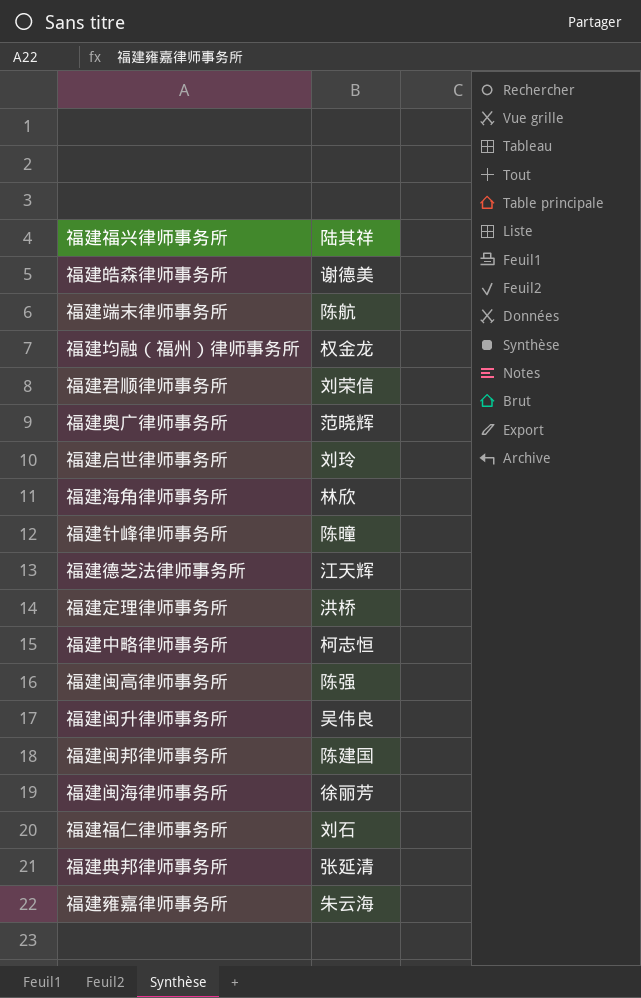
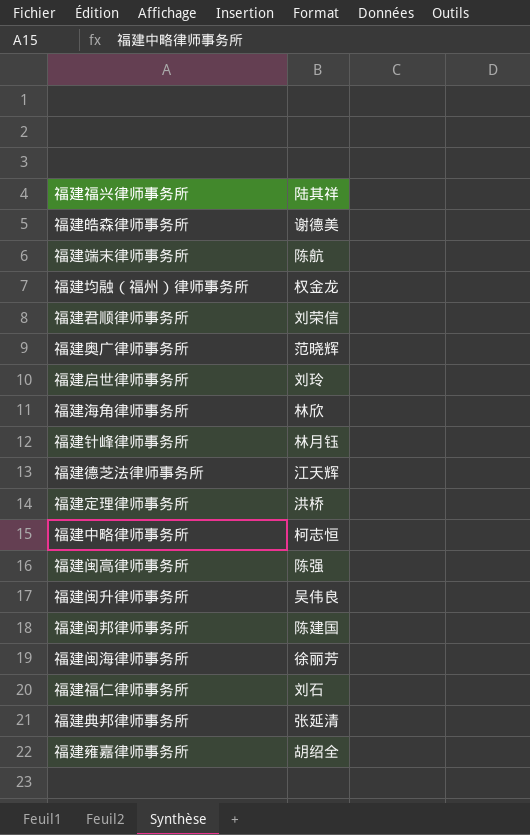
福建针峰律师事务所 | 陆其祥: 陈曈 -> 林月钰
福建雍嘉律师事务所 | 陆其祥: 朱云海 -> 胡绍全

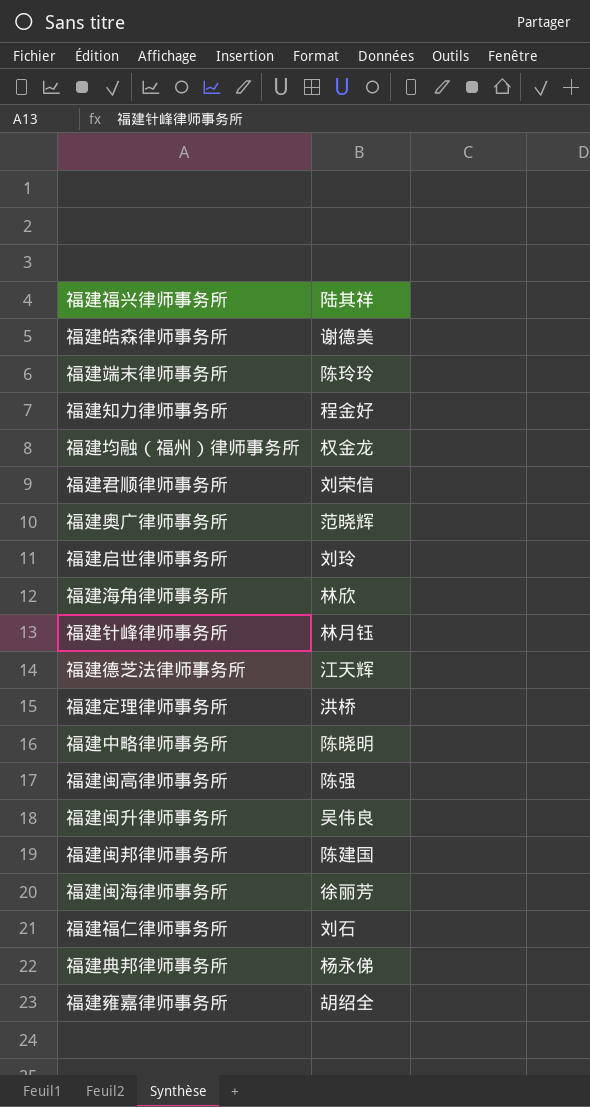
福建端末律师事务所 | 陆其祥: 陈航 -> 陈玲玲
row 福建知力律师事务所: none -> 程金好
福建中略律师事务所 | 陆其祥: 柯志恒 -> 陈晓明
福建典邦律师事务所 | 陆其祥: 张延清 -> 杨永俤

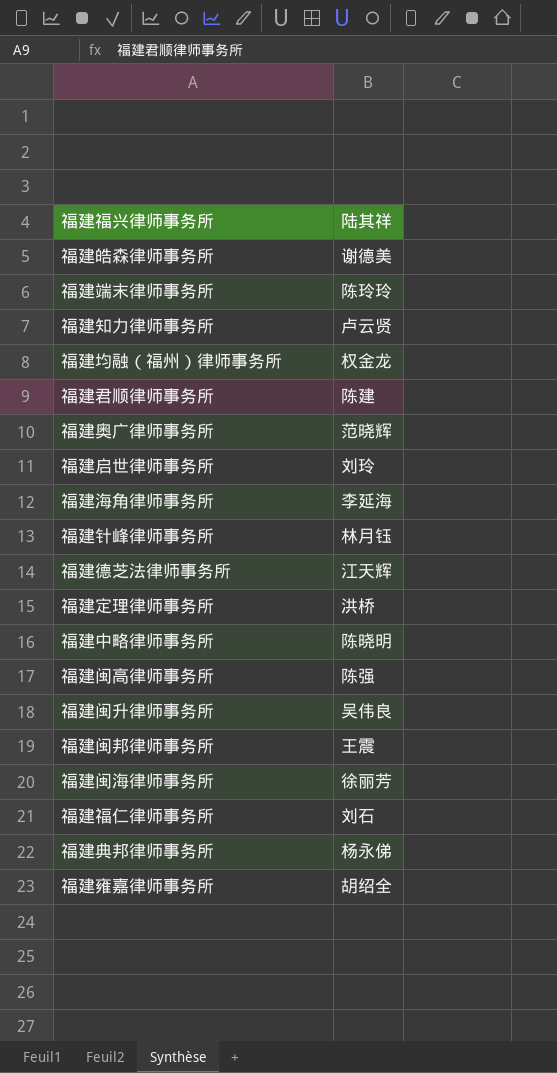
福建知力律师事务所 | 陆其祥: 程金好 -> 卢云贤
福建君顺律师事务所 | 陆其祥: 刘荣信 -> 陈建
福建海角律师事务所 | 陆其祥: 林欣 -> 李延海
福建闽邦律师事务所 | 陆其祥: 陈建国 -> 王震

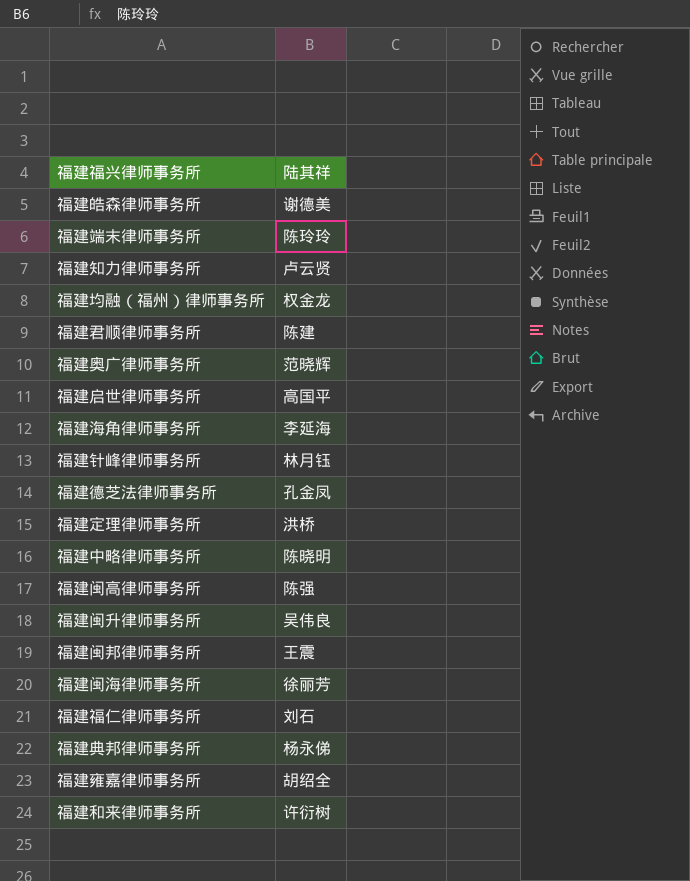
福建启世律师事务所 | 陆其祥: 刘玲 -> 高国平
福建德芝法律师事务所 | 陆其祥: 江天辉 -> 孔金凤
row 福建和来律师事务所: none -> 许衍树

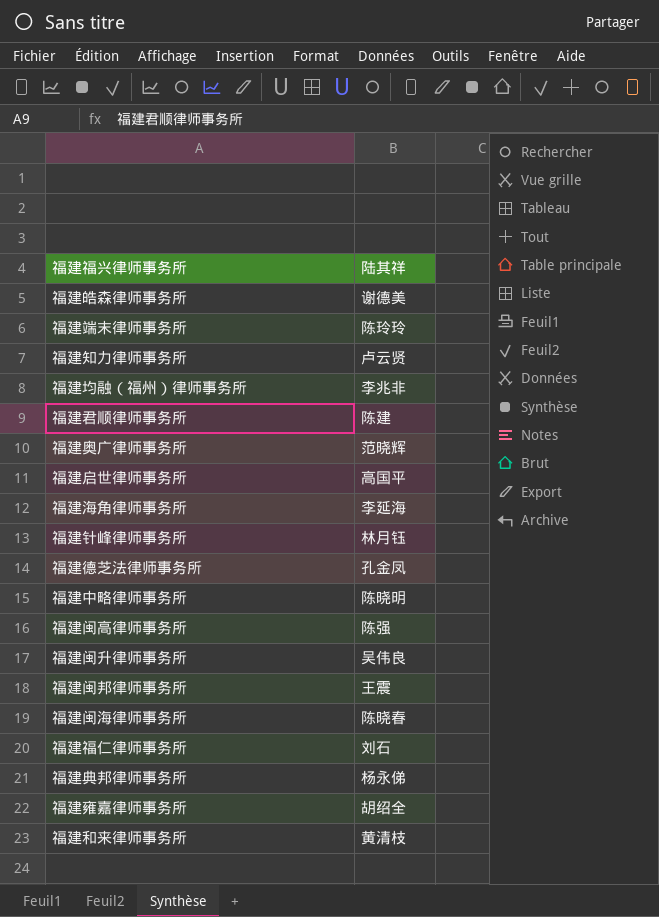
row 福建定理律师事务所: 洪桥 -> none
福建均融（福州）律师事务所 | 陆其祥: 权金龙 -> 李兆非
福建闽海律师事务所 | 陆其祥: 徐丽芳 -> 陈晓春
福建和来律师事务所 | 陆其祥: 许衍树 -> 黄清枝

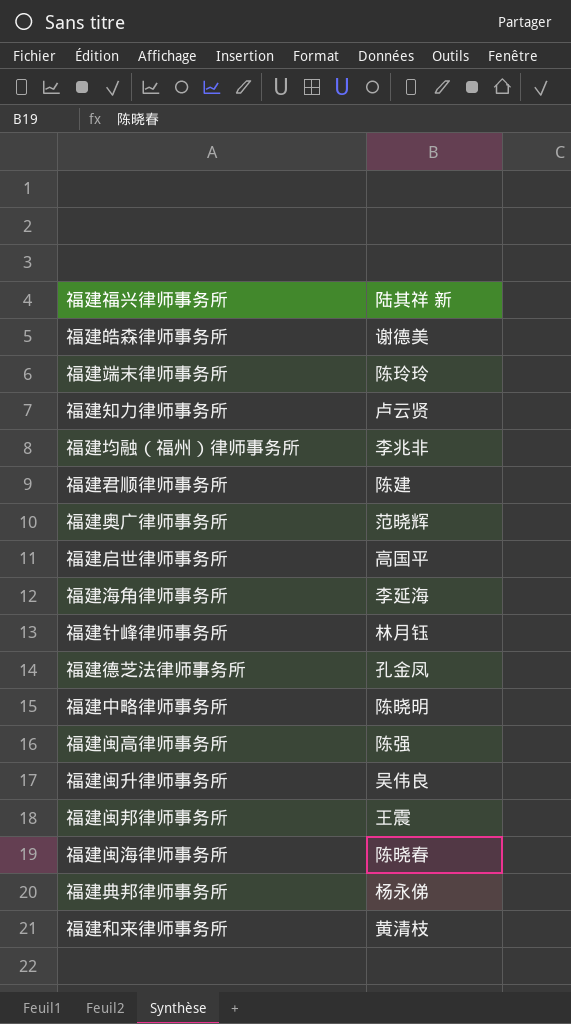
column name: 陆其祥 -> 陆其祥 新
row 福建福仁律师事务所: 刘石 -> none
row 福建雍嘉律师事务所: 胡绍全 -> none

